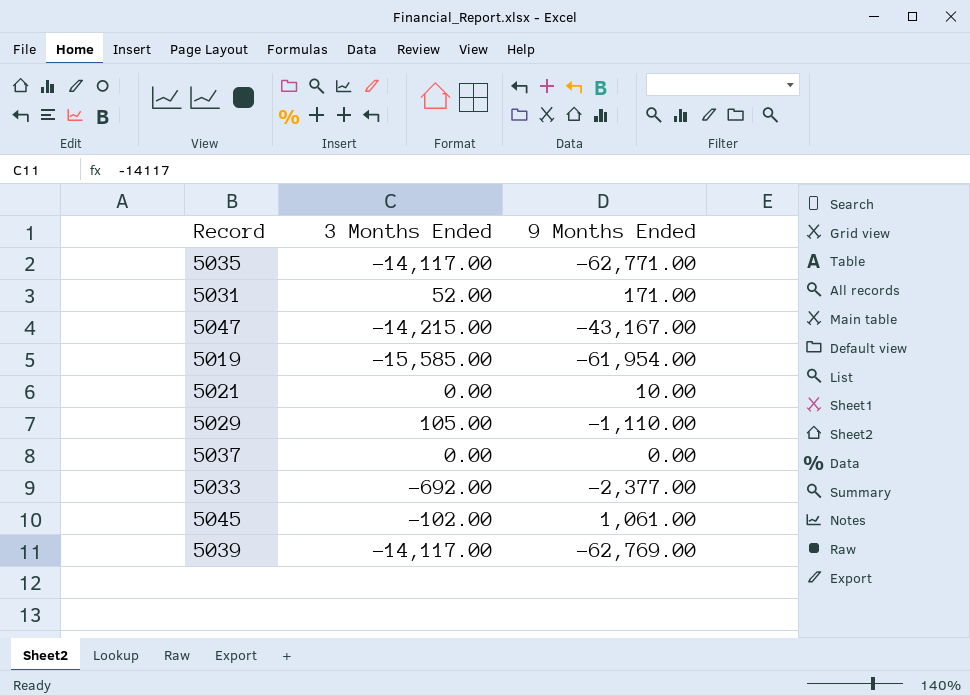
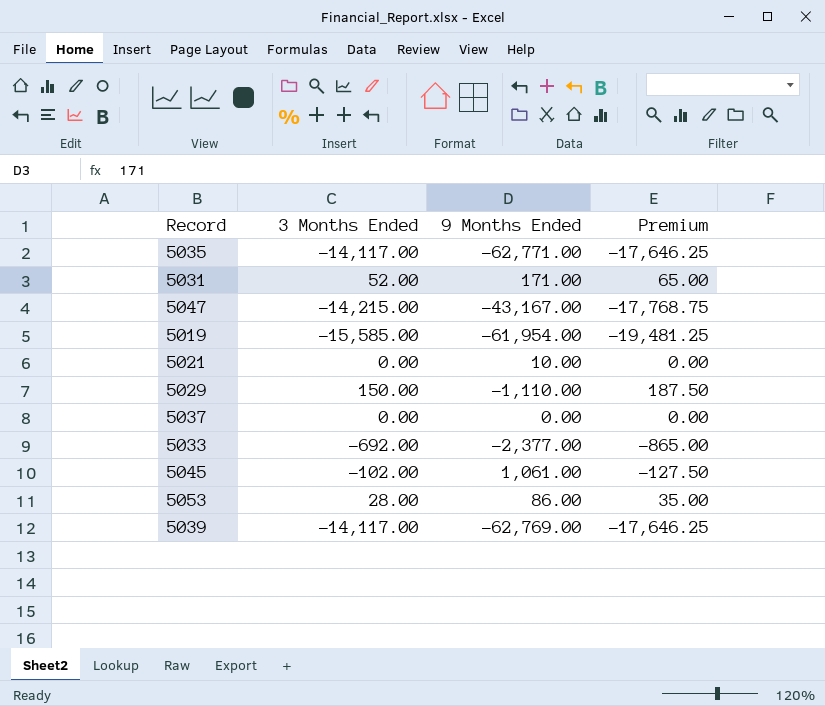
column Premium | formula: none -> [3 Months Ended] * 1.25
5029 | 3 Months Ended: 105.00 -> 150.00
row 5053: none -> 28.00 | 86.00 | 35.00

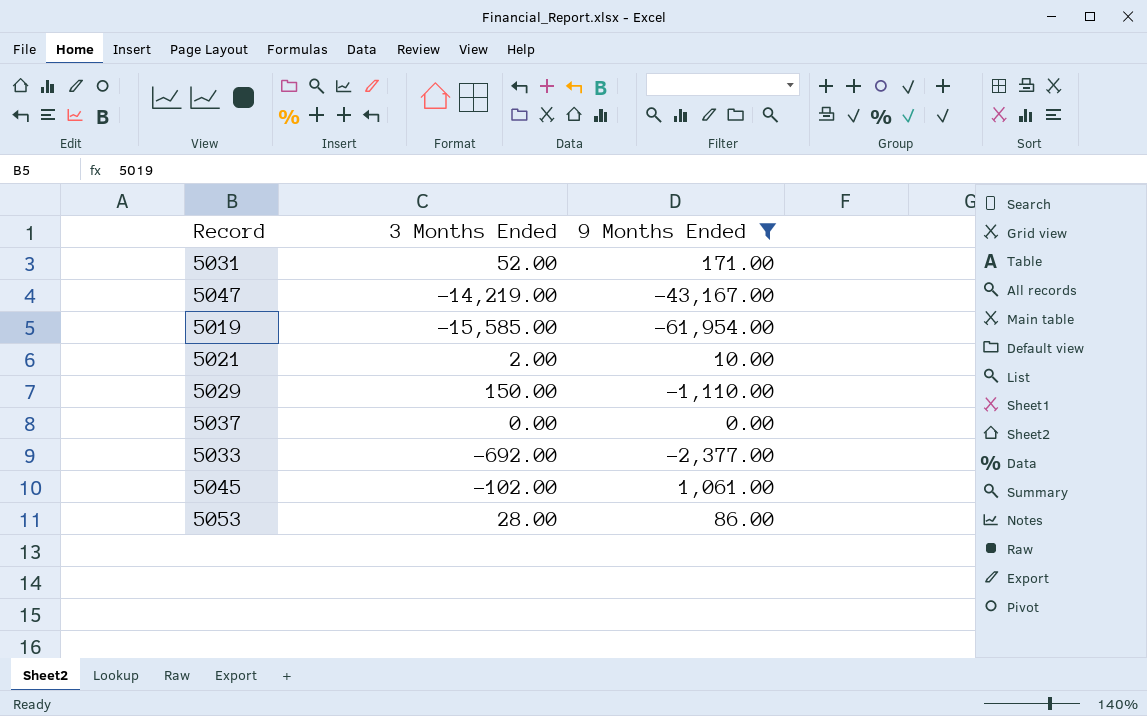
filter: none -> 9 Months Ended >= -61,954.00
column Premium | formula: [3 Months Ended] * 1.25 -> none
5047 | 3 Months Ended: -14,215.00 -> -14,219.00
5021 | 3 Months Ended: 0.00 -> 2.00

